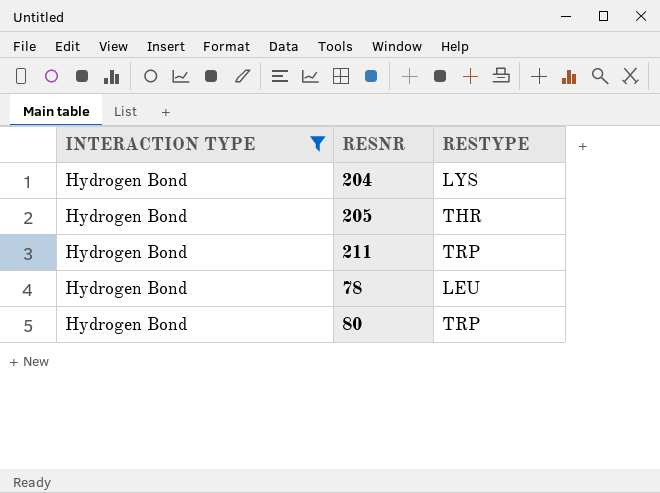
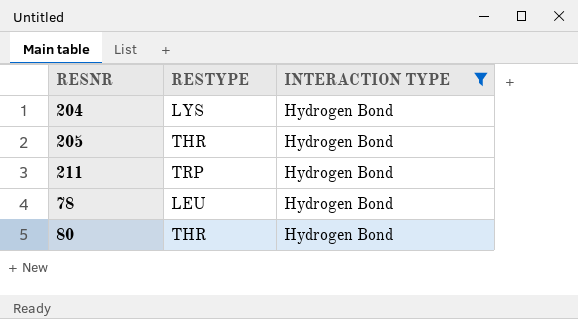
column INTERACTION TYPE | position: 1 -> 3
80 | RESTYPE: TRP -> THR

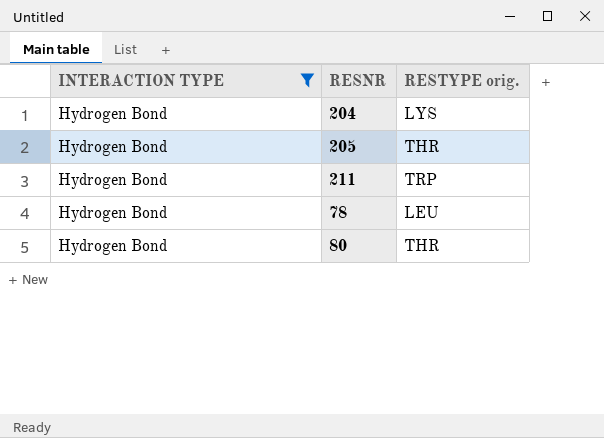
column INTERACTION TYPE | position: 3 -> 1
column name: RESTYPE -> RESTYPE orig.

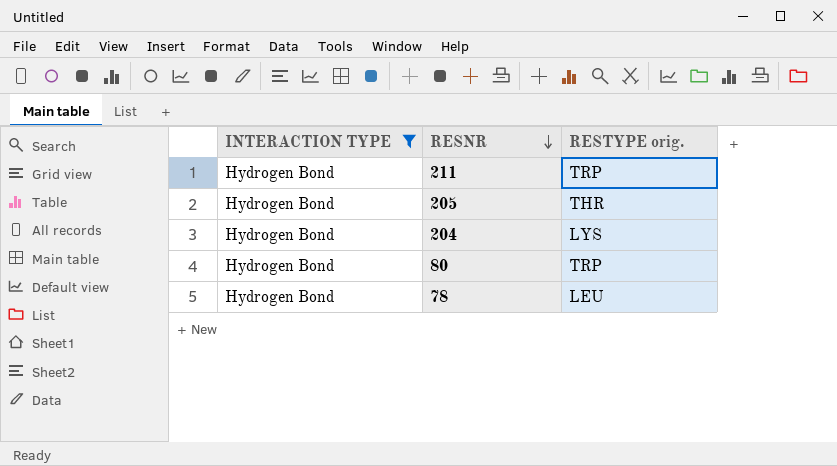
row order: none -> RESNR descending
80 | RESTYPE orig.: THR -> TRP

